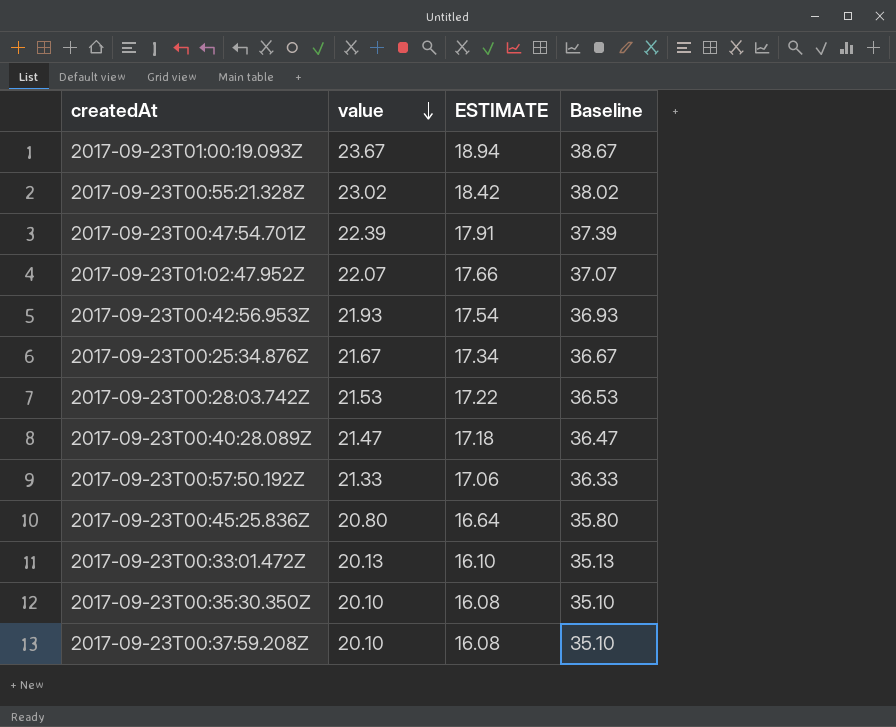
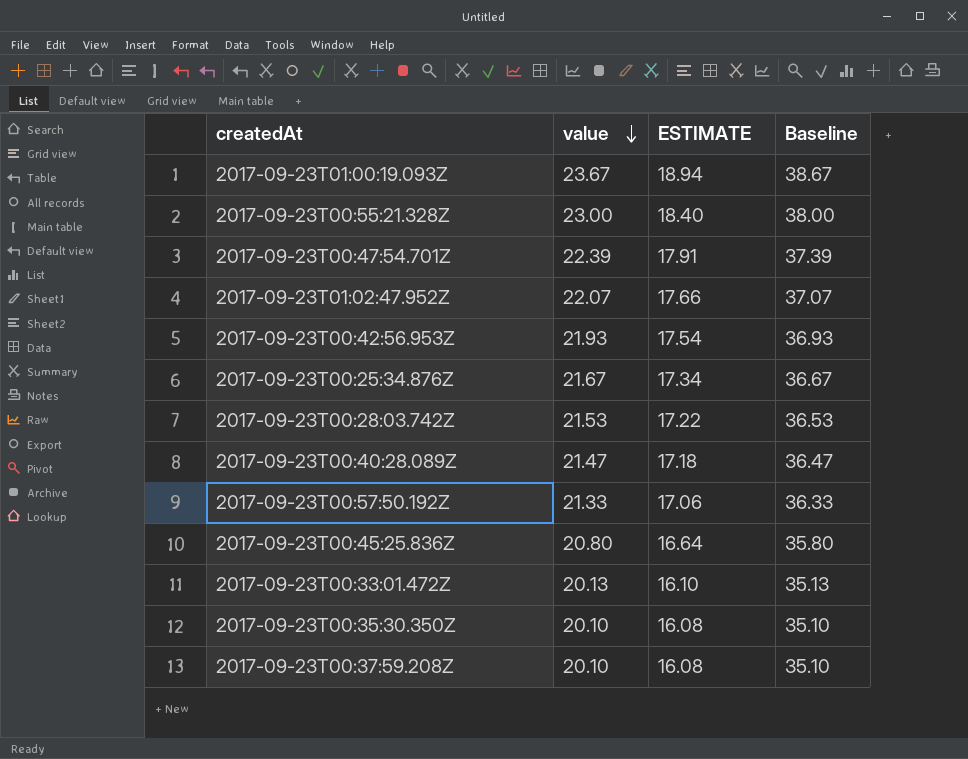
2017-09-23T00:55:21.328Z | value: 23.02 -> 23.00
2017-09-23T00:55:21.328Z | ESTIMATE: 18.42 -> 18.40
2017-09-23T00:55:21.328Z | Baseline: 38.02 -> 38.00

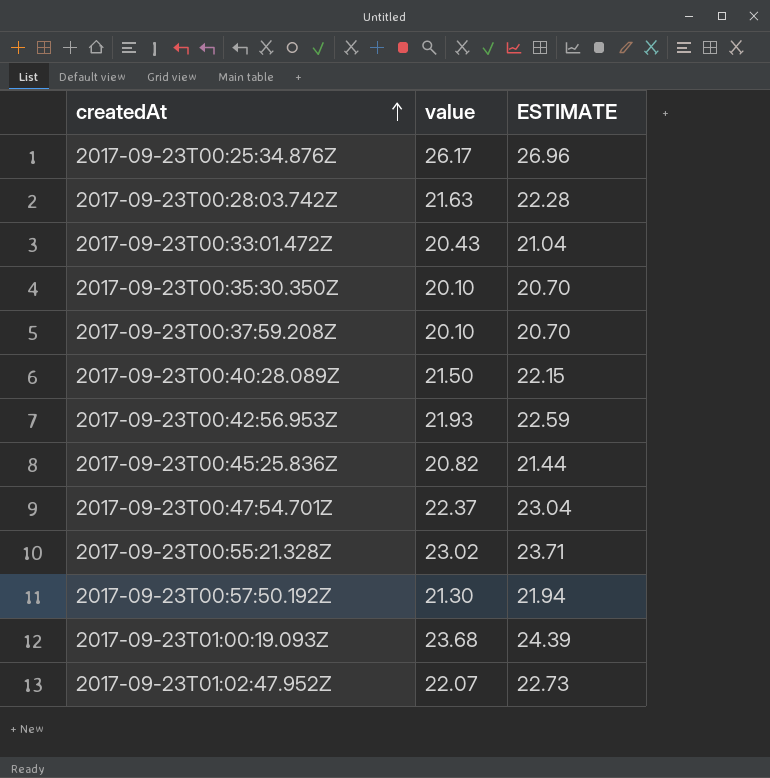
row order: value descending -> createdAt ascending
column Baseline | formula: [value] + 15 -> none
column ESTIMATE | formula: [value] * 0.8 -> [value] * 1.03
2017-09-23T00:25:34.876Z | value: 21.67 -> 26.17
2017-09-23T00:28:03.742Z | value: 21.53 -> 21.63
2017-09-23T00:33:01.472Z | value: 20.13 -> 20.43
2017-09-23T00:40:28.089Z | value: 21.47 -> 21.50
2017-09-23T00:45:25.836Z | value: 20.80 -> 20.82
2017-09-23T00:47:54.701Z | value: 22.39 -> 22.37
2017-09-23T00:55:21.328Z | value: 23.00 -> 23.02
2017-09-23T00:57:50.192Z | value: 21.33 -> 21.30
2017-09-23T01:00:19.093Z | value: 23.67 -> 23.68

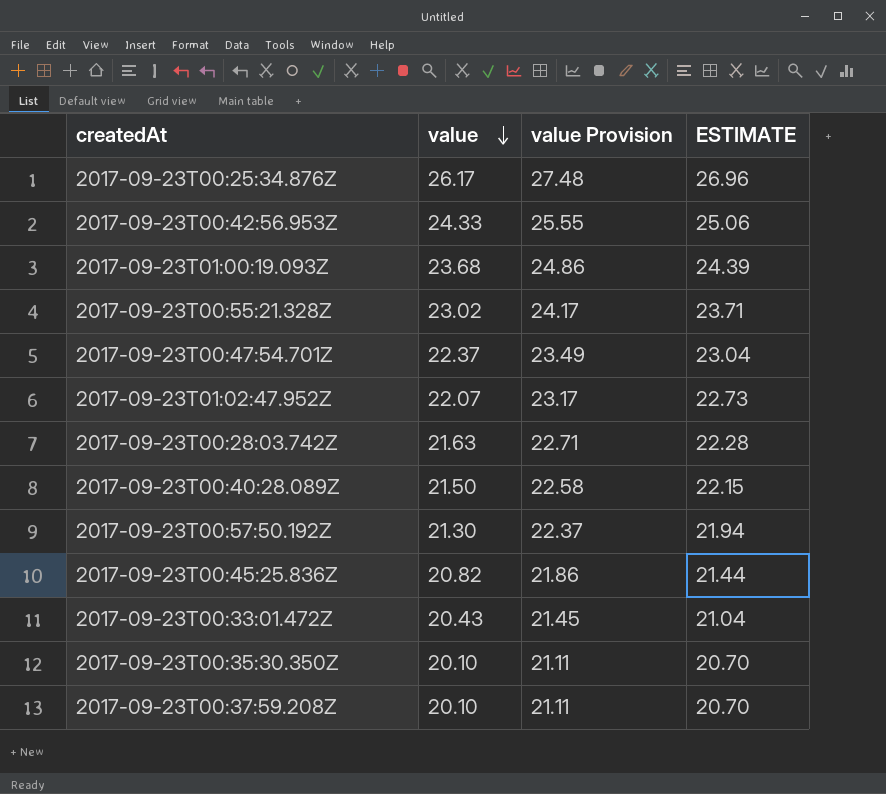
row order: createdAt ascending -> value descending
column value Provision | formula: none -> [value] * 1.05
2017-09-23T00:42:56.953Z | value: 21.93 -> 24.33
2017-09-23T00:42:56.953Z | ESTIMATE: 22.59 -> 25.06

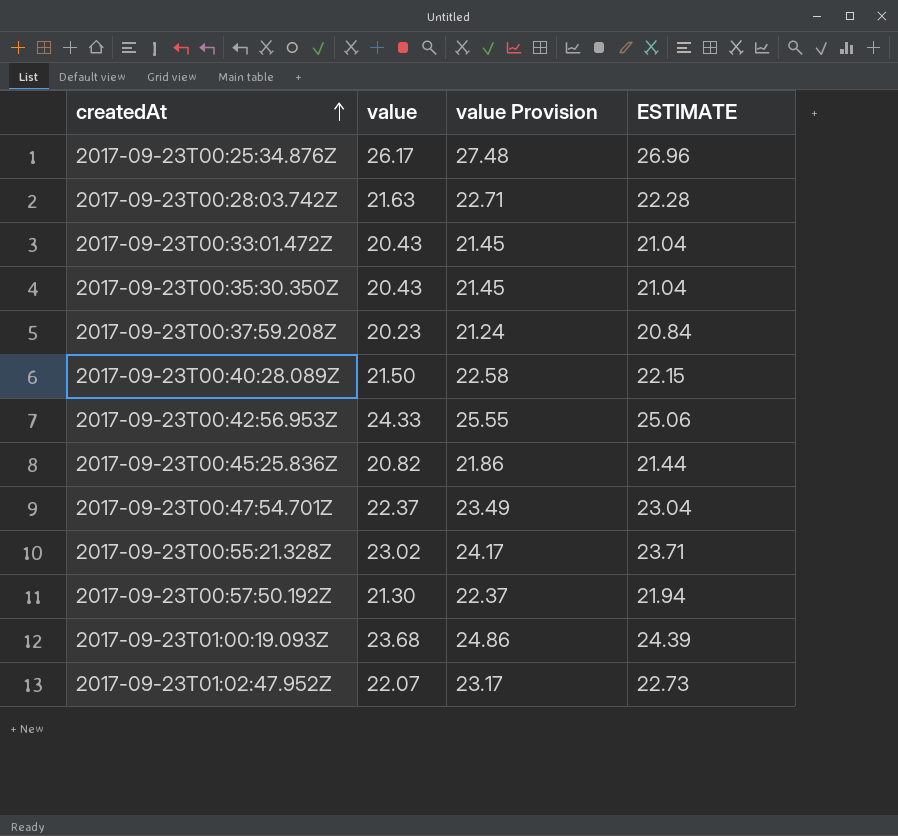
row order: value descending -> createdAt ascending
2017-09-23T00:35:30.350Z | value: 20.10 -> 20.43
2017-09-23T00:35:30.350Z | value Provision: 21.11 -> 21.45
2017-09-23T00:35:30.350Z | ESTIMATE: 20.70 -> 21.04
2017-09-23T00:37:59.208Z | value: 20.10 -> 20.23
2017-09-23T00:37:59.208Z | value Provision: 21.11 -> 21.24
2017-09-23T00:37:59.208Z | ESTIMATE: 20.70 -> 20.84

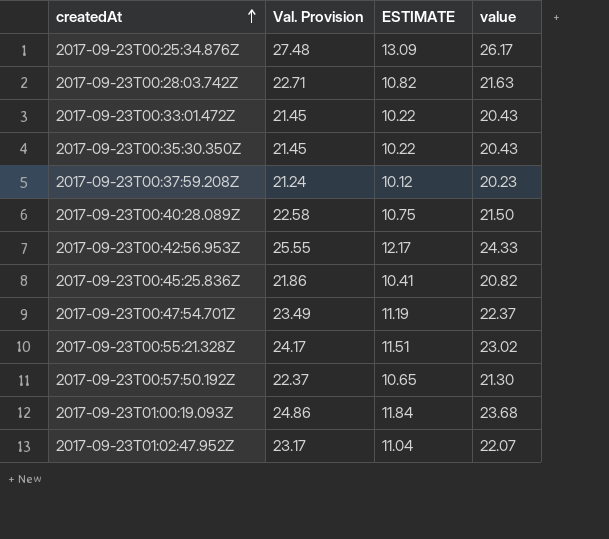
column name: value Provision -> Val. Provision
column ESTIMATE | formula: [value] * 1.03 -> [value] * 0.5
column value | position: 2 -> 4

